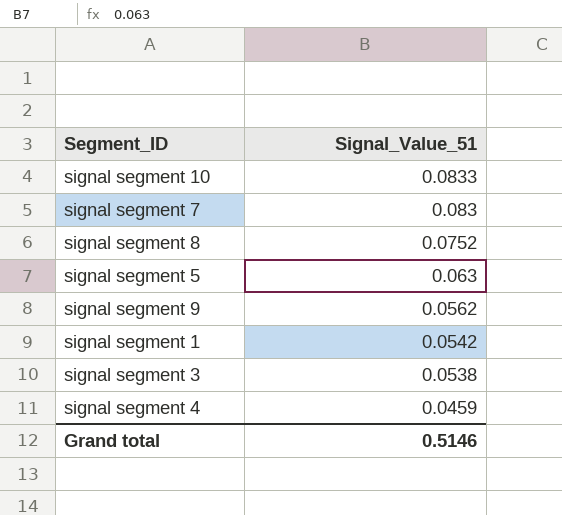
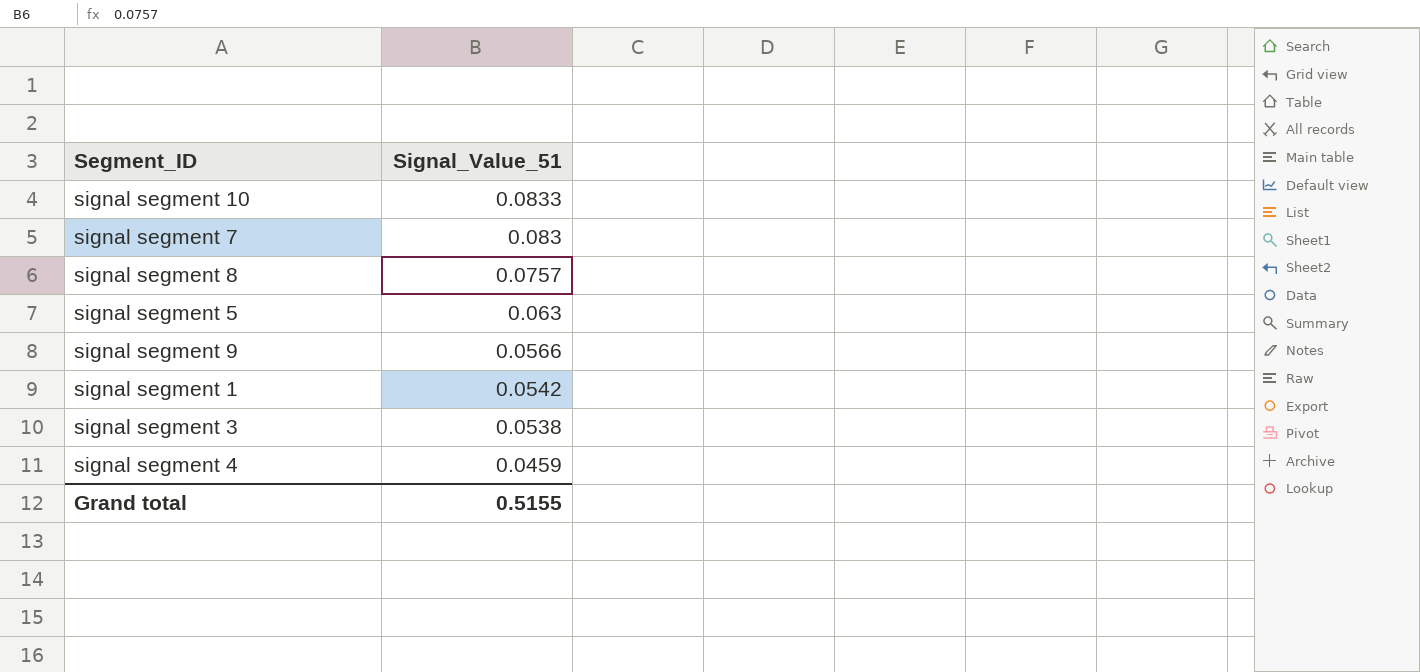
signal segment 8 | Signal_Value_51: 0.0752 -> 0.0757
signal segment 9 | Signal_Value_51: 0.0562 -> 0.0566
Grand total | Signal_Value_51: 0.5146 -> 0.5155

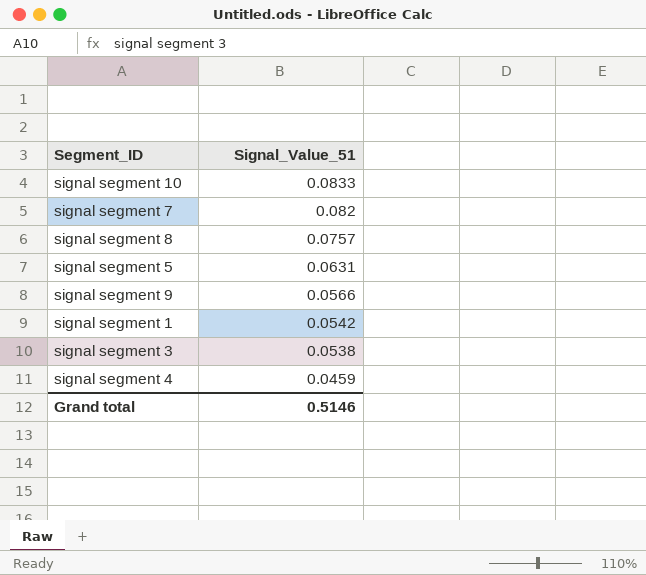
signal segment 7 | Signal_Value_51: 0.083 -> 0.082
signal segment 5 | Signal_Value_51: 0.063 -> 0.0631
Grand total | Signal_Value_51: 0.5155 -> 0.5146

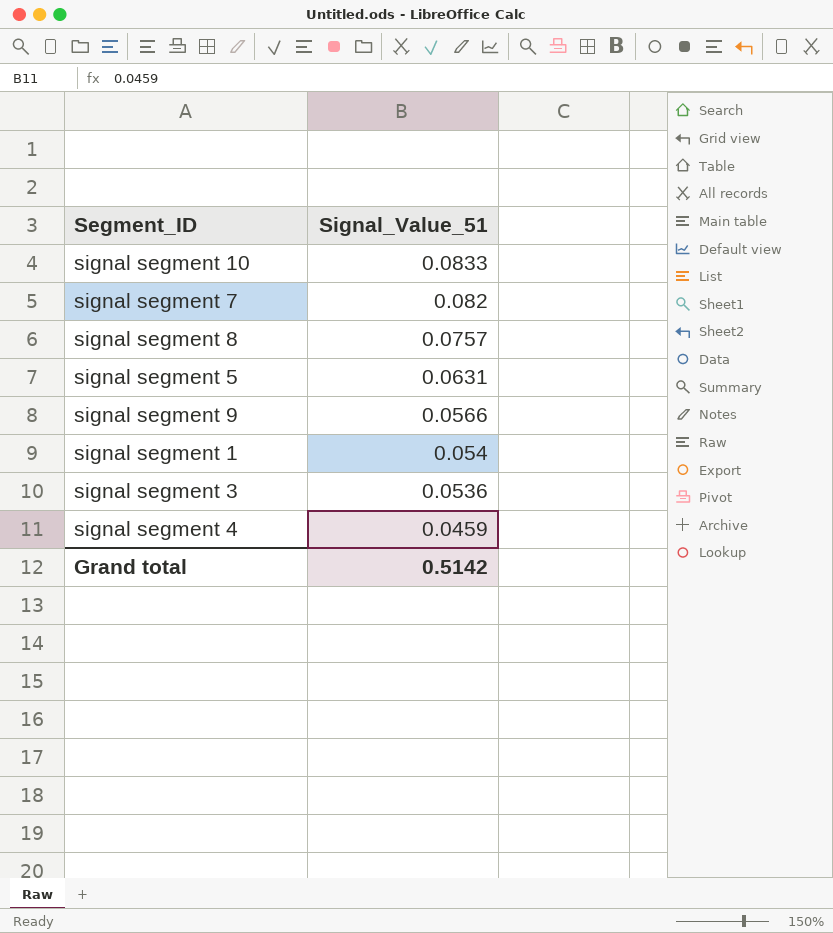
signal segment 1 | Signal_Value_51: 0.0542 -> 0.054
signal segment 3 | Signal_Value_51: 0.0538 -> 0.0536
Grand total | Signal_Value_51: 0.5146 -> 0.5142

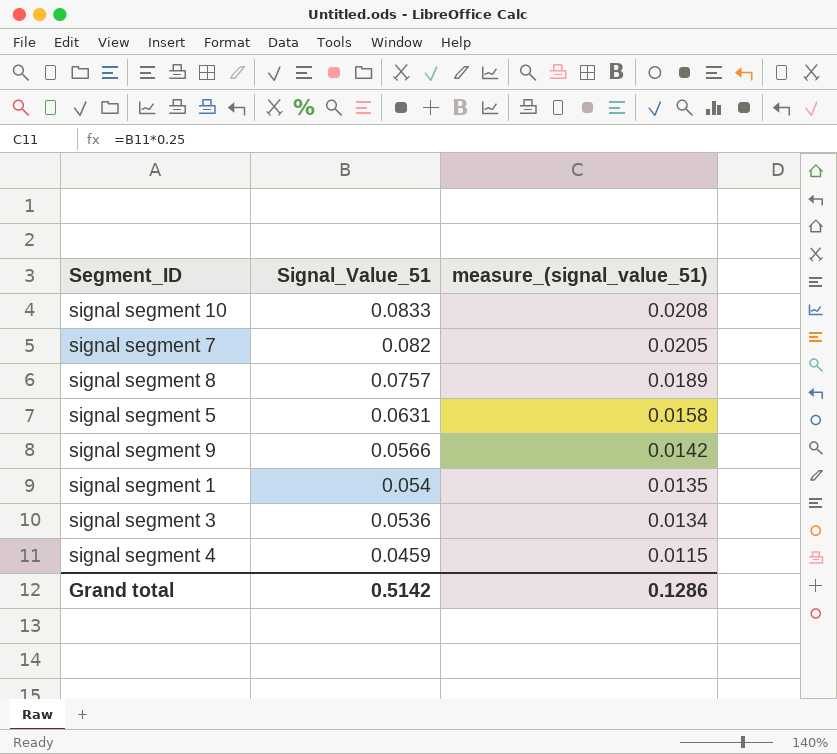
column measure_(signal_value_51) | formula: none -> [Signal_Value_51] * 0.25

